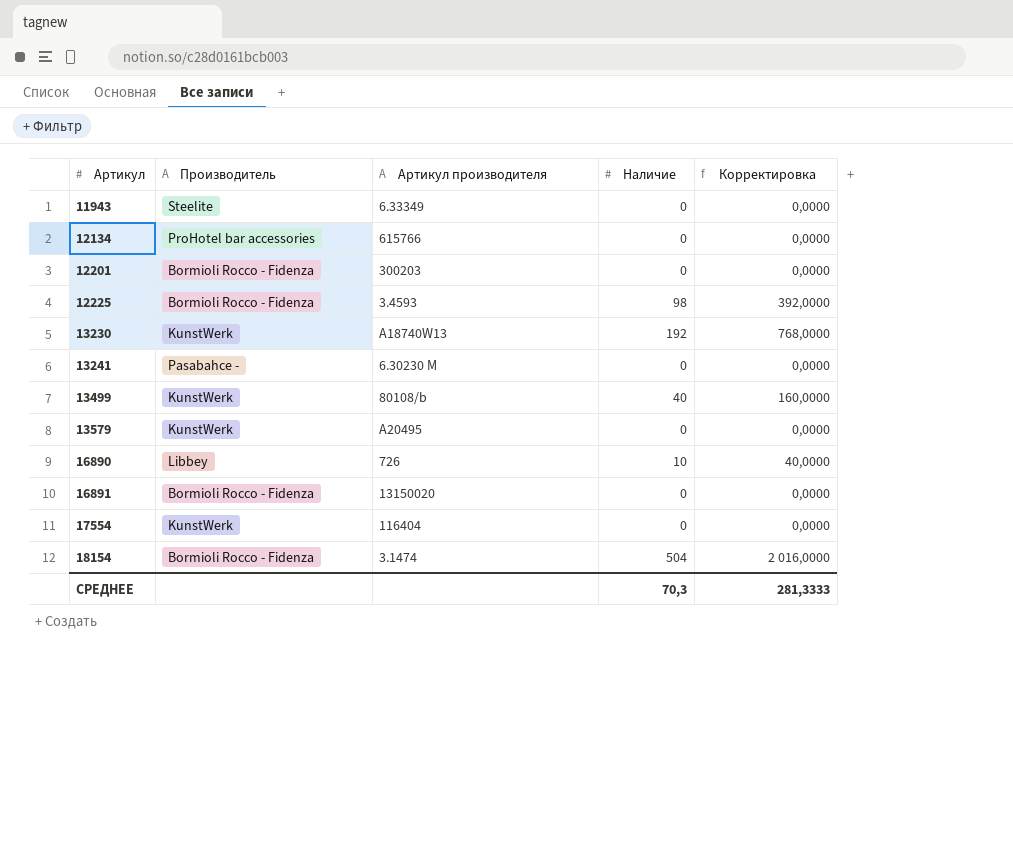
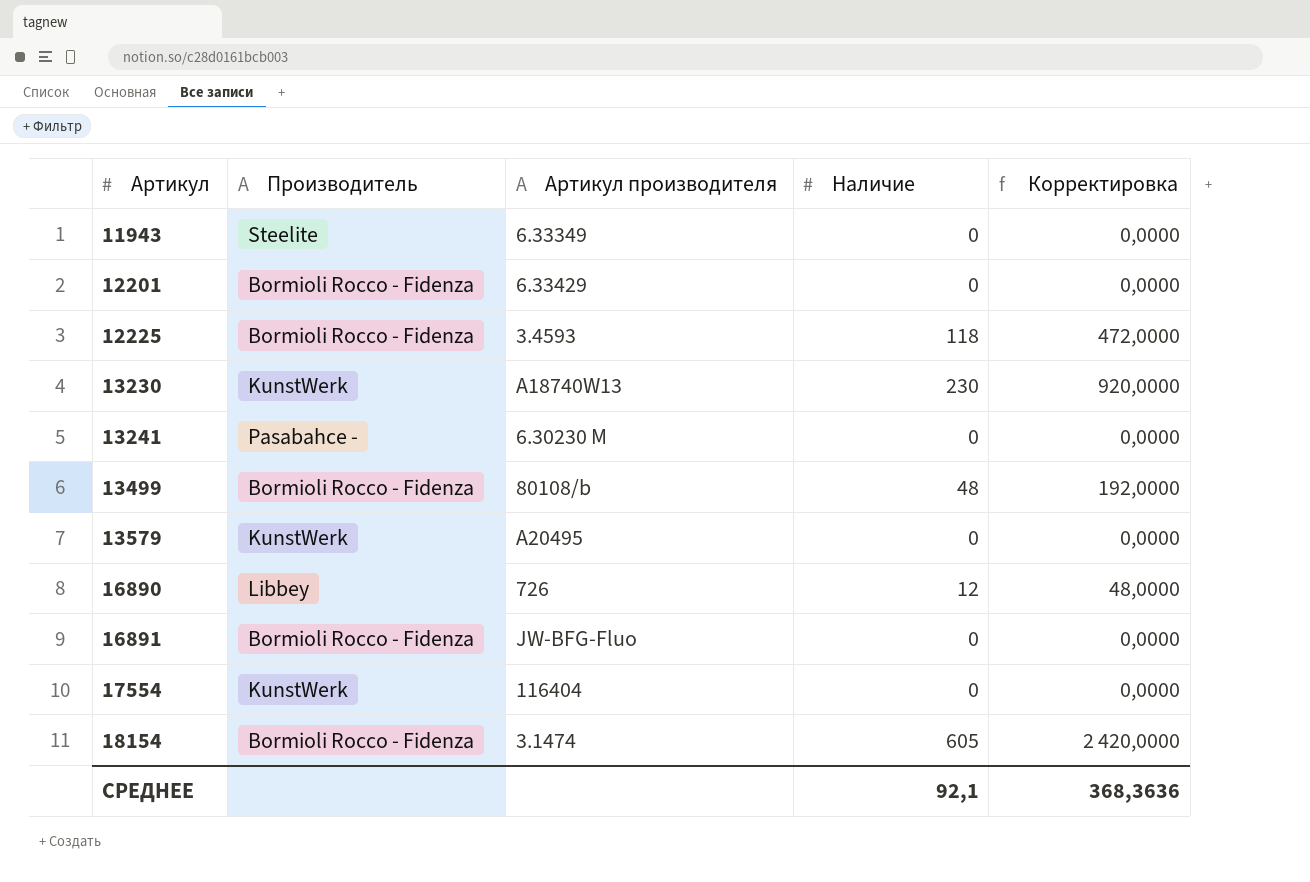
row 12134: ProHotel bar accessories | 615766 | 0 | 0,0000 -> none
12201 | Артикул производителя: 300203 -> 6.33429
12225 | Наличие: 98 -> 118
12225 | Корректировка: 392,0000 -> 472,0000
13230 | Наличие: 192 -> 230
13230 | Корректировка: 768,0000 -> 920,0000
13499 | Производитель: KunstWerk -> Bormioli Rocco - Fidenza
13499 | Наличие: 40 -> 48
13499 | Корректировка: 160,0000 -> 192,0000
16890 | Наличие: 10 -> 12
16890 | Корректировка: 40,0000 -> 48,0000
16891 | Артикул производителя: 13150020 -> JW-BFG-Fluo
18154 | Наличие: 504 -> 605
18154 | Корректировка: 2 016,0000 -> 2 420,0000
СРЕДНЕЕ | Наличие: 70,3 -> 92,1
СРЕДНЕЕ | Корректировка: 281,3333 -> 368,3636

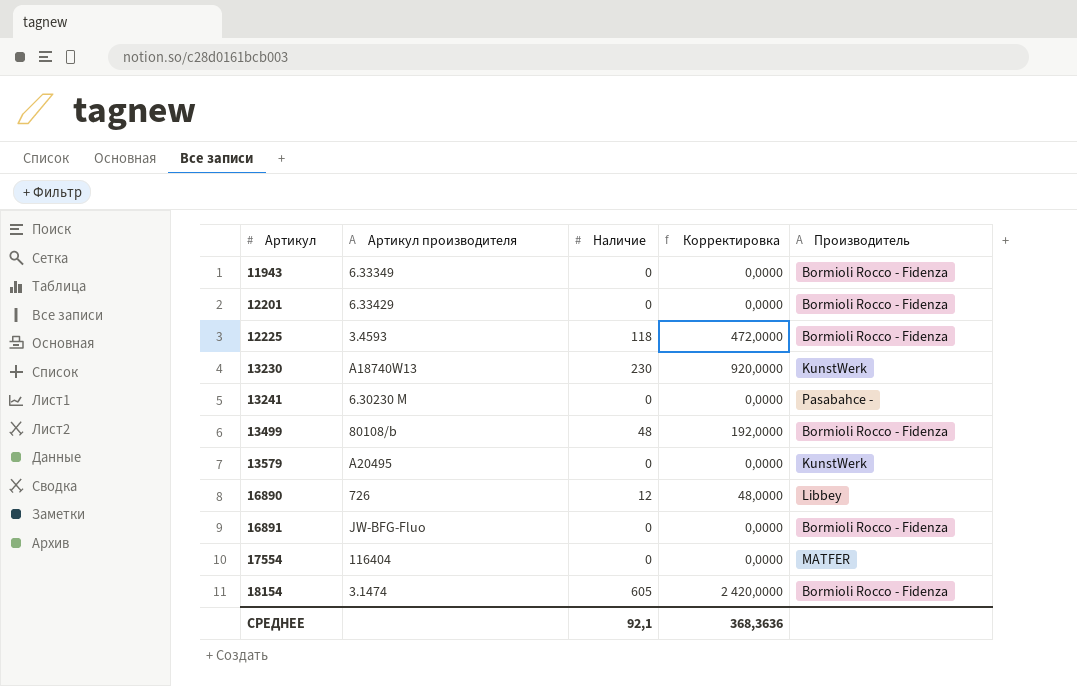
column Производитель | position: 2 -> 5
11943 | Производитель: Steelite -> Bormioli Rocco - Fidenza
17554 | Производитель: KunstWerk -> MATFER

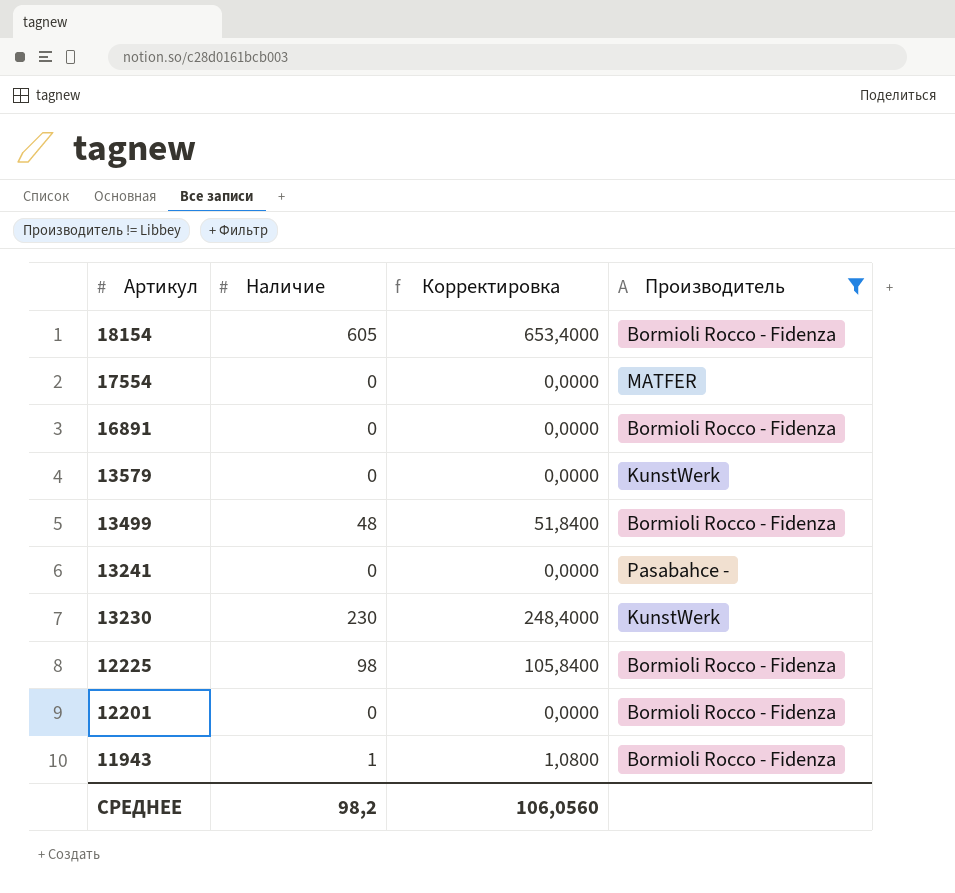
filter: none -> Производитель != Libbey
row order: Артикул ascending -> Артикул descending
column Артикул производителя | position: 2 -> none
column Корректировка | formula: [Наличие] * 4 -> [Наличие] * 1,08
12225 | Наличие: 118 -> 98
11943 | Наличие: 0 -> 1
СРЕДНЕЕ | Наличие: 92,1 -> 98,2
СРЕДНЕЕ | Корректировка: 368,3636 -> 106,0560

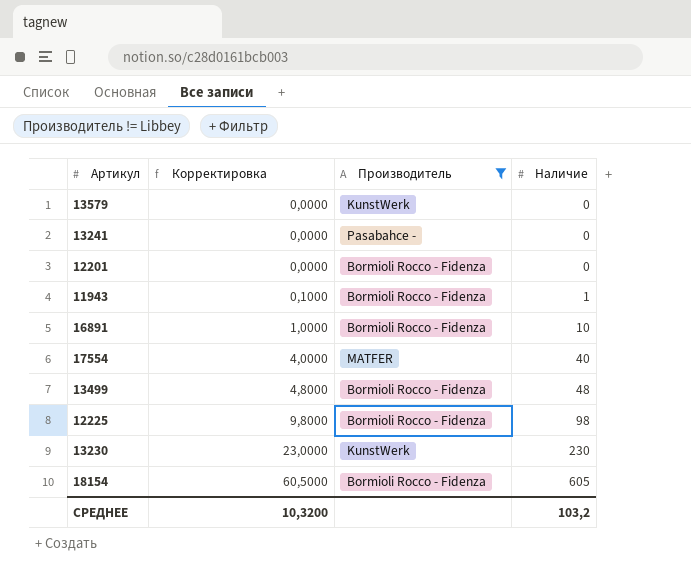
row order: Артикул descending -> Корректировка ascending
column Корректировка | formula: [Наличие] * 1,08 -> [Наличие] * 0,1
column Наличие | position: 2 -> 4
16891 | Наличие: 0 -> 10
17554 | Наличие: 0 -> 40
СРЕДНЕЕ | Корректировка: 106,0560 -> 10,3200
СРЕДНЕЕ | Наличие: 98,2 -> 103,2

